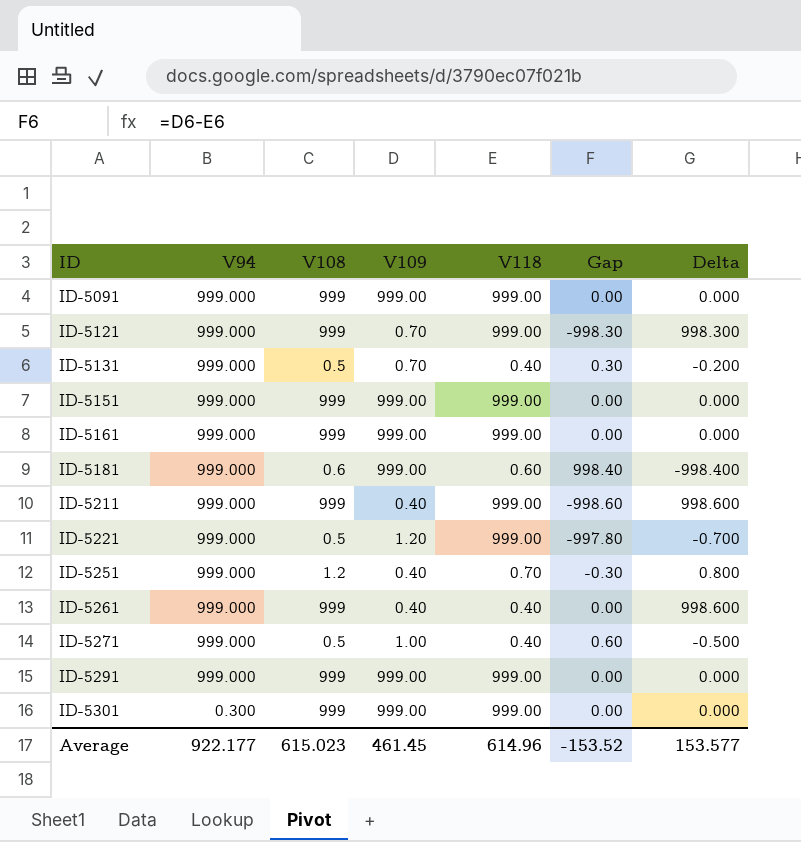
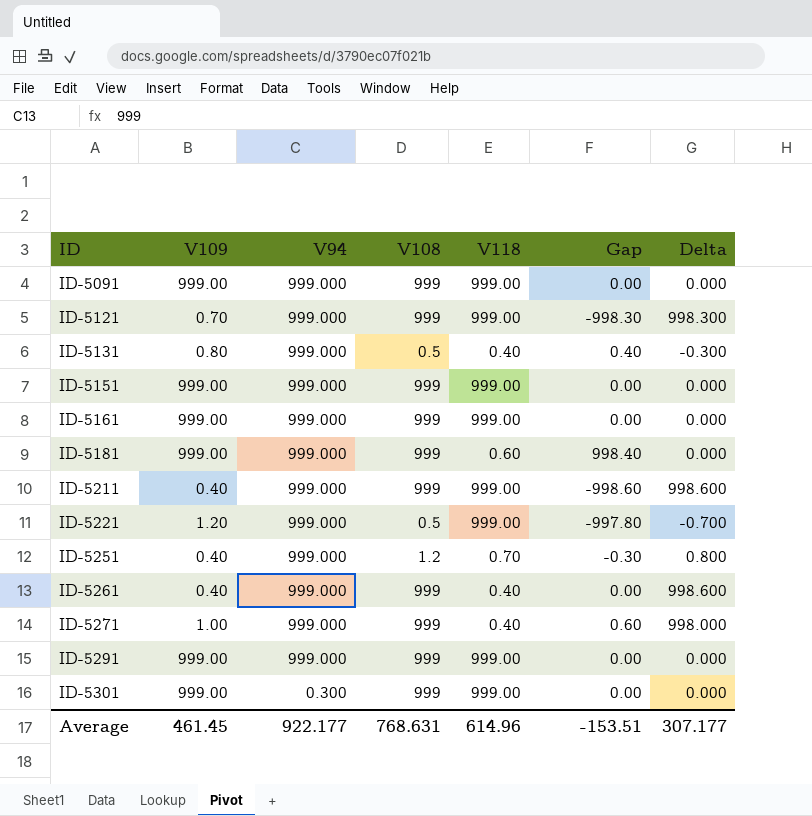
column V109 | position: 4 -> 2
ID-5131 | V109: 0.70 -> 0.80
ID-5131 | Gap: 0.30 -> 0.40
ID-5131 | Delta: -0.200 -> -0.300
ID-5181 | V108: 0.6 -> 999
ID-5181 | Delta: -998.400 -> 0.000
ID-5271 | V108: 0.5 -> 999
ID-5271 | Delta: -0.500 -> 998.000
Average | V108: 615.023 -> 768.631
Average | Gap: -153.52 -> -153.51
Average | Delta: 153.577 -> 307.177

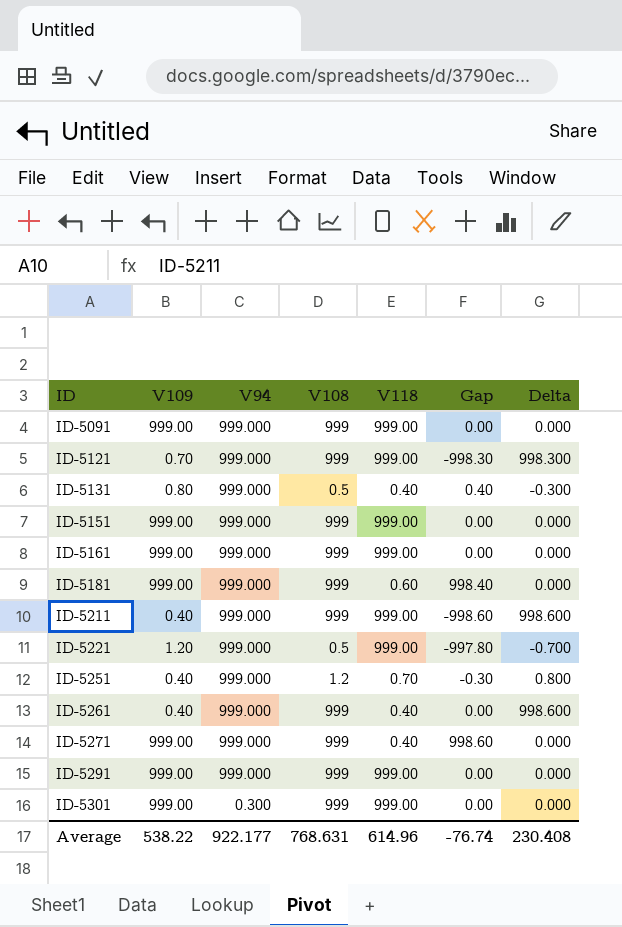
ID-5271 | V109: 1.00 -> 999.00
ID-5271 | Gap: 0.60 -> 998.60
ID-5271 | Delta: 998.000 -> 0.000
Average | V109: 461.45 -> 538.22
Average | Gap: -153.51 -> -76.74
Average | Delta: 307.177 -> 230.408

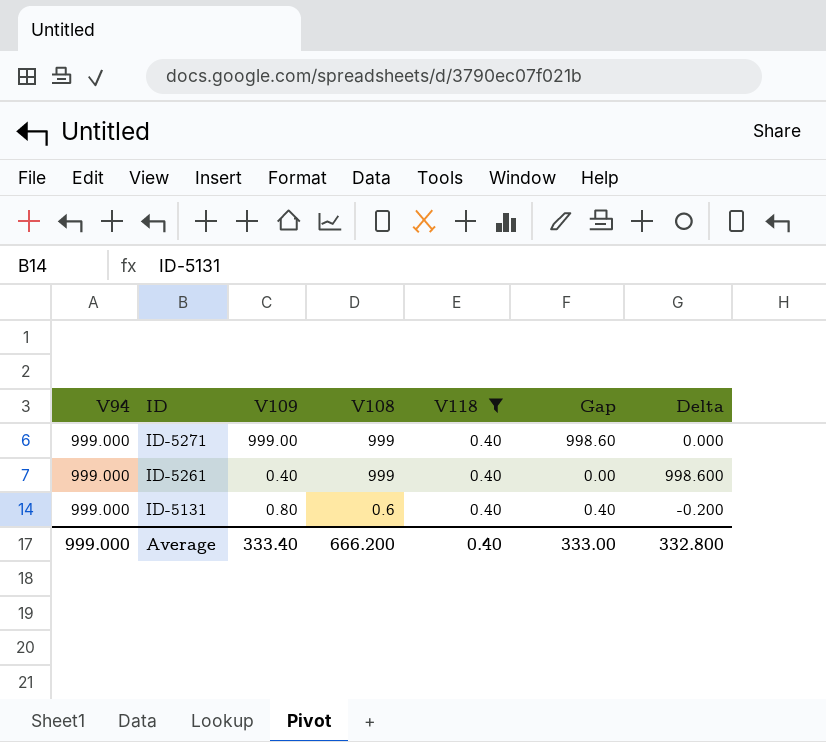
filter: none -> V118 = 0.40
row order: ID ascending -> ID descending
column V94 | position: 3 -> 1
ID-5131 | V108: 0.5 -> 0.6
ID-5131 | Delta: -0.300 -> -0.200
Average | V94: 922.177 -> 999.000
Average | V109: 538.22 -> 333.40
Average | V108: 768.631 -> 666.200
Average | V118: 614.96 -> 0.40
Average | Gap: -76.74 -> 333.00
Average | Delta: 230.408 -> 332.800

